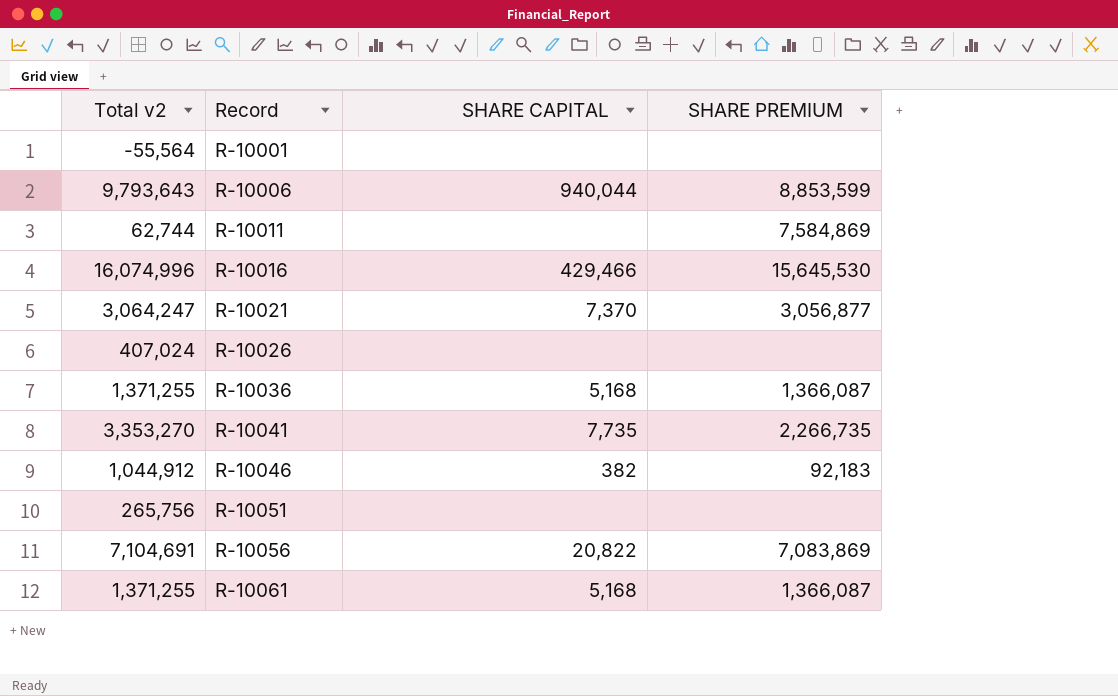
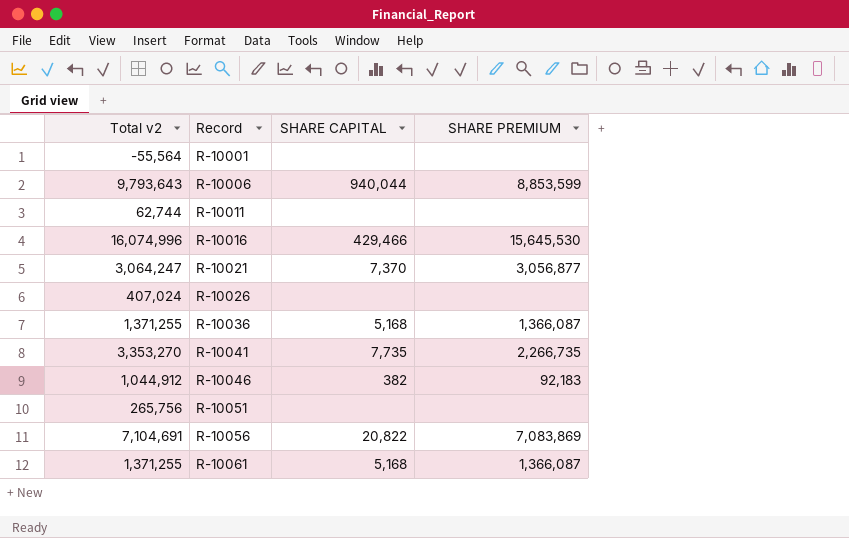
R-10011 | SHARE PREMIUM: 7,584,869 -> none

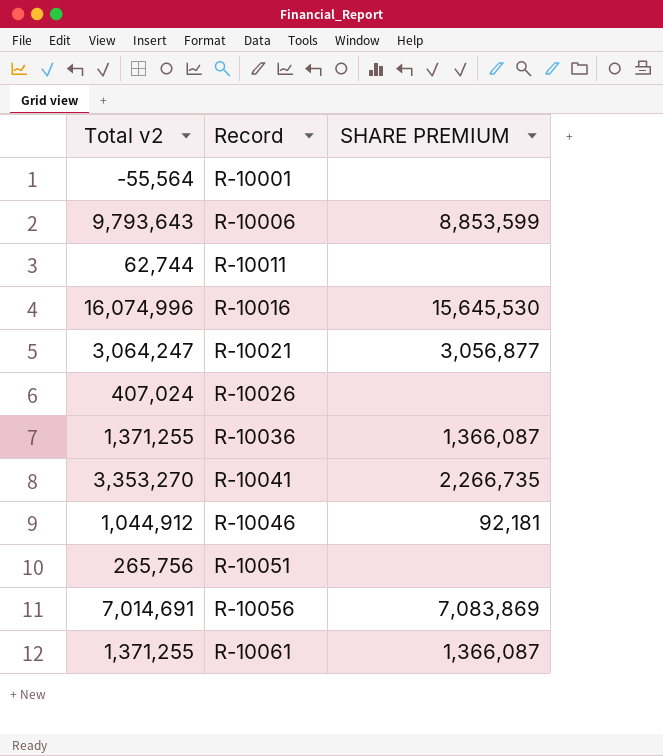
column SHARE CAPITAL | position: 3 -> none
R-10046 | SHARE PREMIUM: 92,183 -> 92,181
R-10056 | Total v2: 7,104,691 -> 7,014,691

